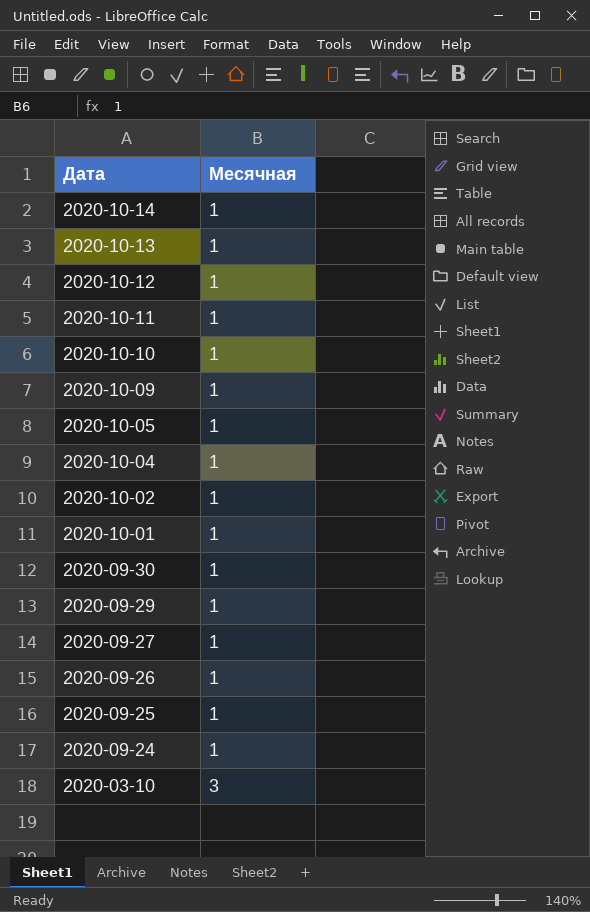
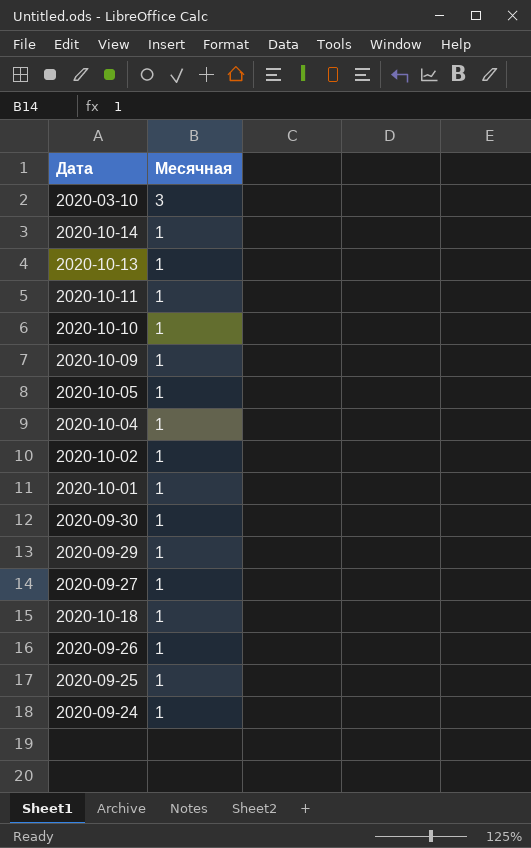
row order: Дата descending -> Месячная descending
row 2020-10-12: 1 -> none
row 2020-10-18: none -> 1

